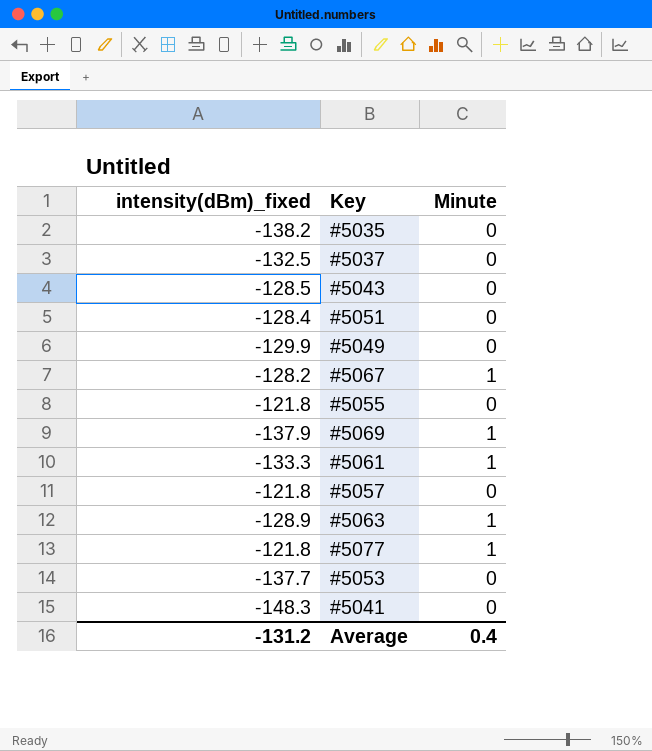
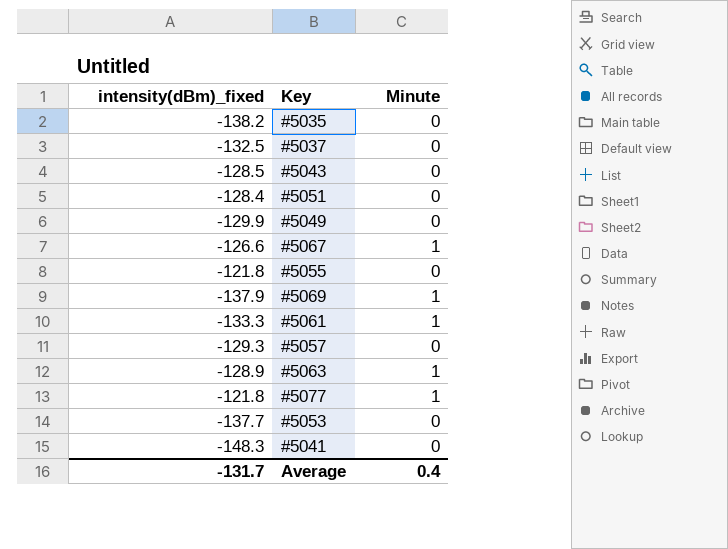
#5067 | intensity(dBm)_fixed: -128.2 -> -126.6
#5057 | intensity(dBm)_fixed: -121.8 -> -129.3
Average | intensity(dBm)_fixed: -131.2 -> -131.7

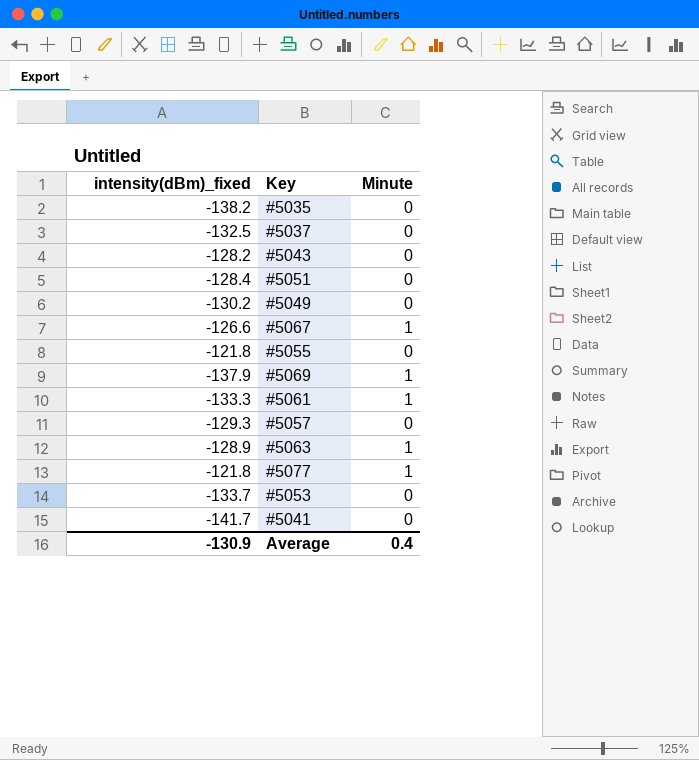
#5043 | intensity(dBm)_fixed: -128.5 -> -128.2
#5049 | intensity(dBm)_fixed: -129.9 -> -130.2
#5053 | intensity(dBm)_fixed: -137.7 -> -133.7
#5041 | intensity(dBm)_fixed: -148.3 -> -141.7
Average | intensity(dBm)_fixed: -131.7 -> -130.9

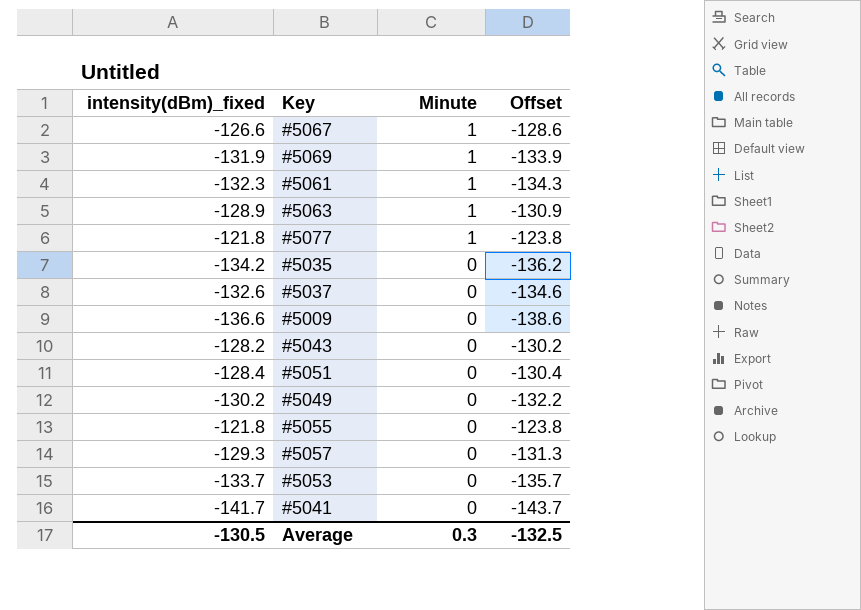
row order: none -> Minute descending
column Offset | formula: none -> [intensity(dBm)_fixed] - 2
#5069 | intensity(dBm)_fixed: -137.9 -> -131.9
#5061 | intensity(dBm)_fixed: -133.3 -> -132.3
#5035 | intensity(dBm)_fixed: -138.2 -> -134.2
#5037 | intensity(dBm)_fixed: -132.5 -> -132.6
row #5009: none -> -136.6 | 0 | -138.6
Average | intensity(dBm)_fixed: -130.9 -> -130.5
Average | Minute: 0.4 -> 0.3

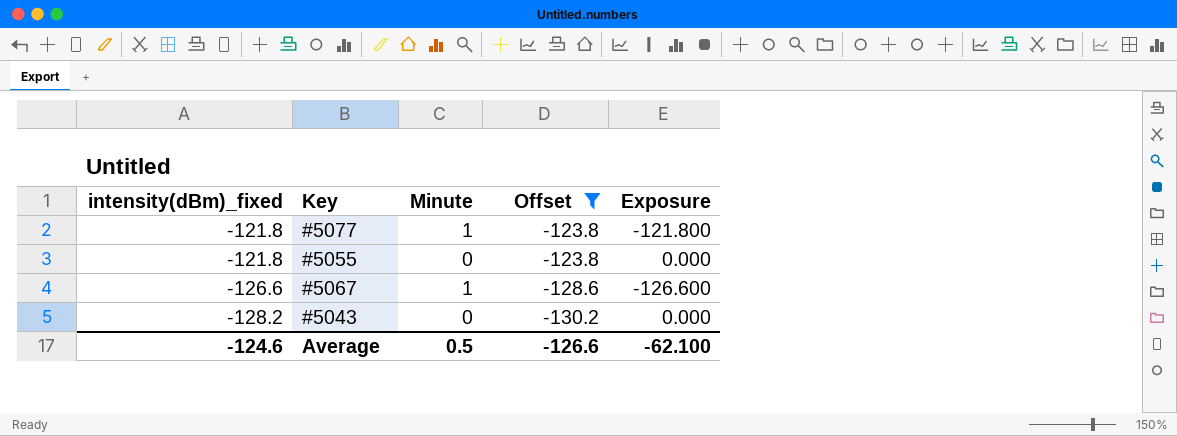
filter: none -> Offset >= -130.2
row order: Minute descending -> intensity(dBm)_fixed descending
column Exposure | formula: none -> [intensity(dBm)_fixed] * [Minute]
Average | intensity(dBm)_fixed: -130.5 -> -124.6
Average | Minute: 0.3 -> 0.5
Average | Offset: -132.5 -> -126.6

